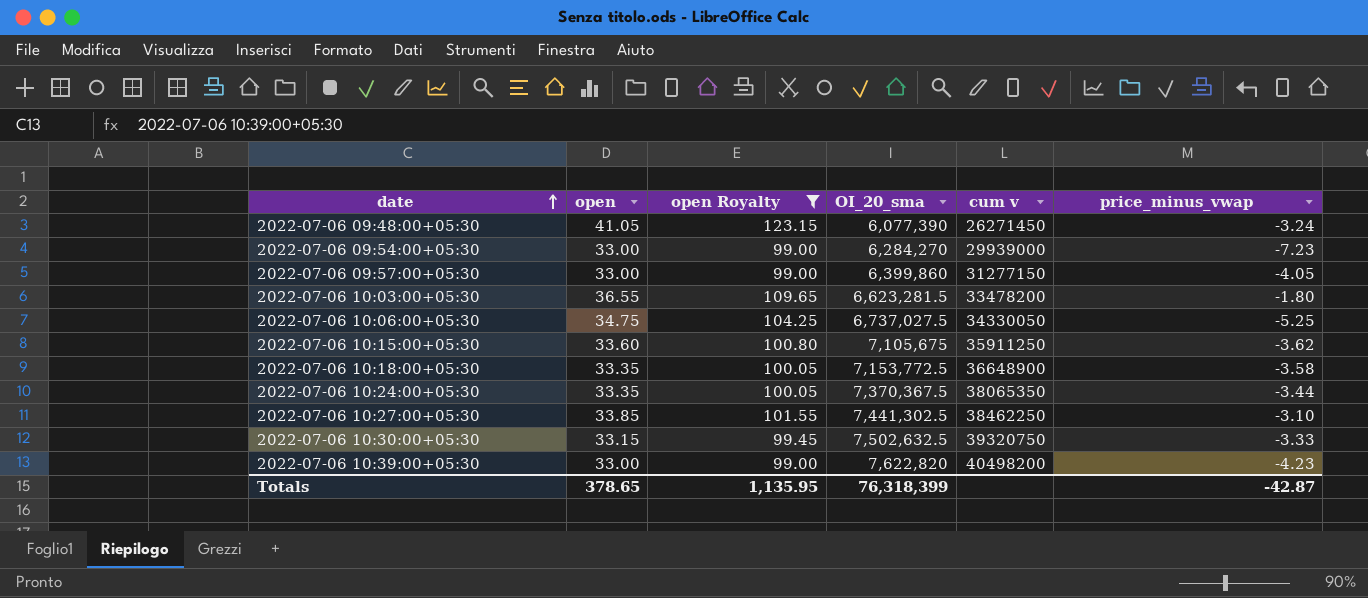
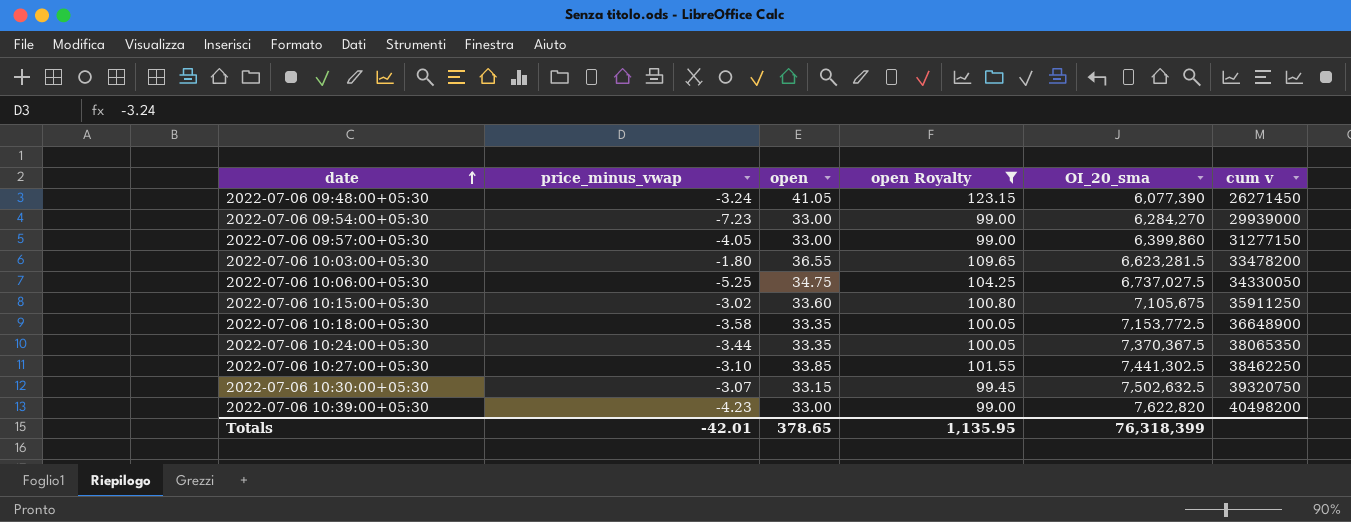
column price_minus_vwap | position: 6 -> 2
2022-07-06 10:15:00+05:30 | price_minus_vwap: -3.62 -> -3.02
2022-07-06 10:30:00+05:30 | price_minus_vwap: -3.33 -> -3.07
Totals | price_minus_vwap: -42.87 -> -42.01

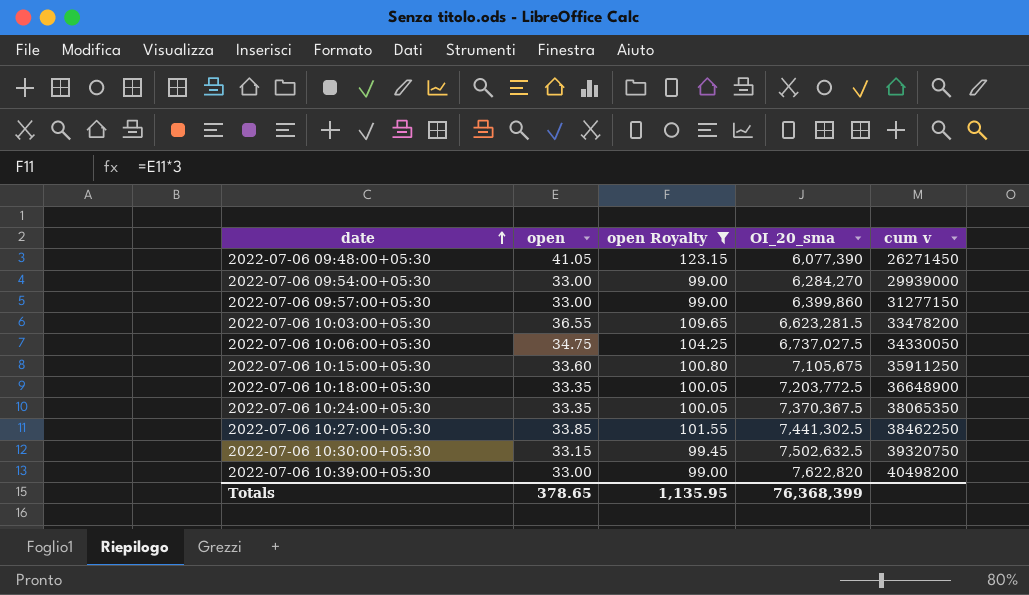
column price_minus_vwap | position: 2 -> none
2022-07-06 10:18:00+05:30 | OI_20_sma: 7,153,772.5 -> 7,203,772.5
Totals | OI_20_sma: 76,318,399 -> 76,368,399

